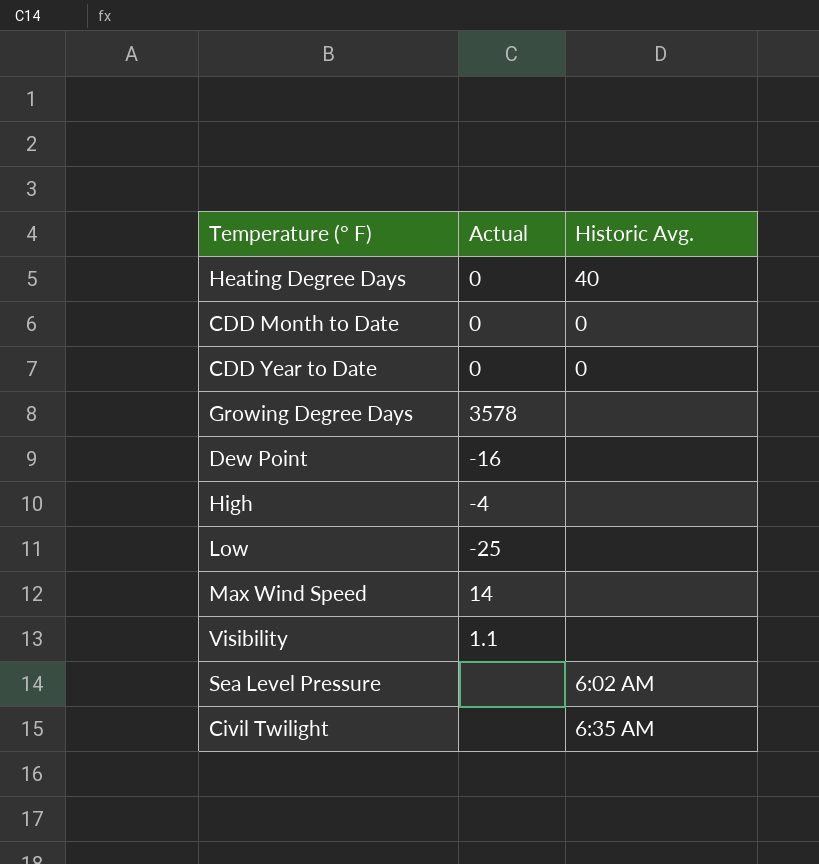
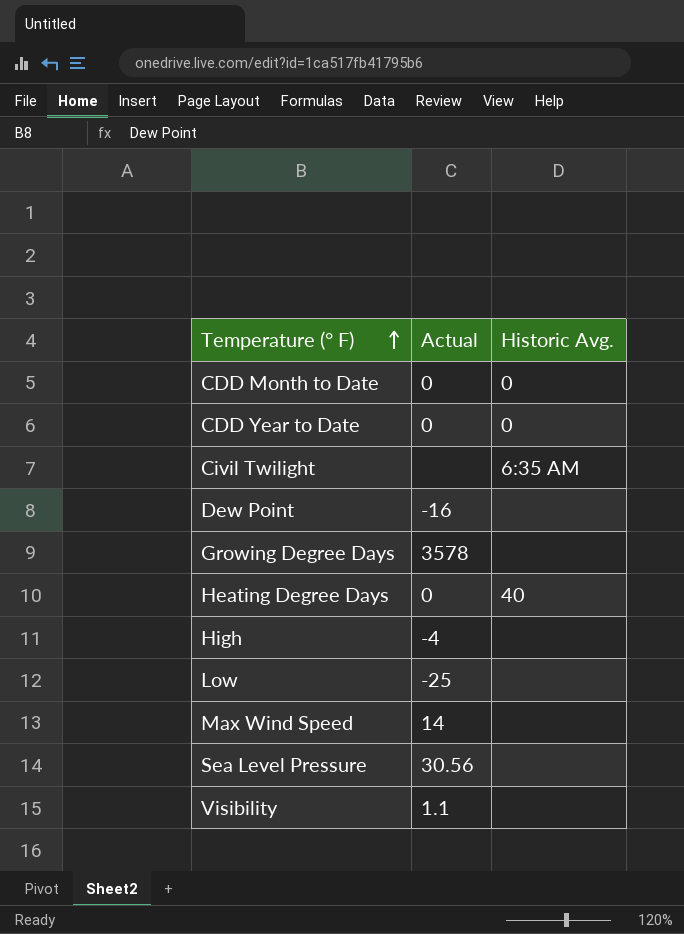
row order: none -> Temperature (° F) ascending
Sea Level Pressure | Actual: none -> 30.56
Sea Level Pressure | Historic Avg.: 6:02 AM -> none

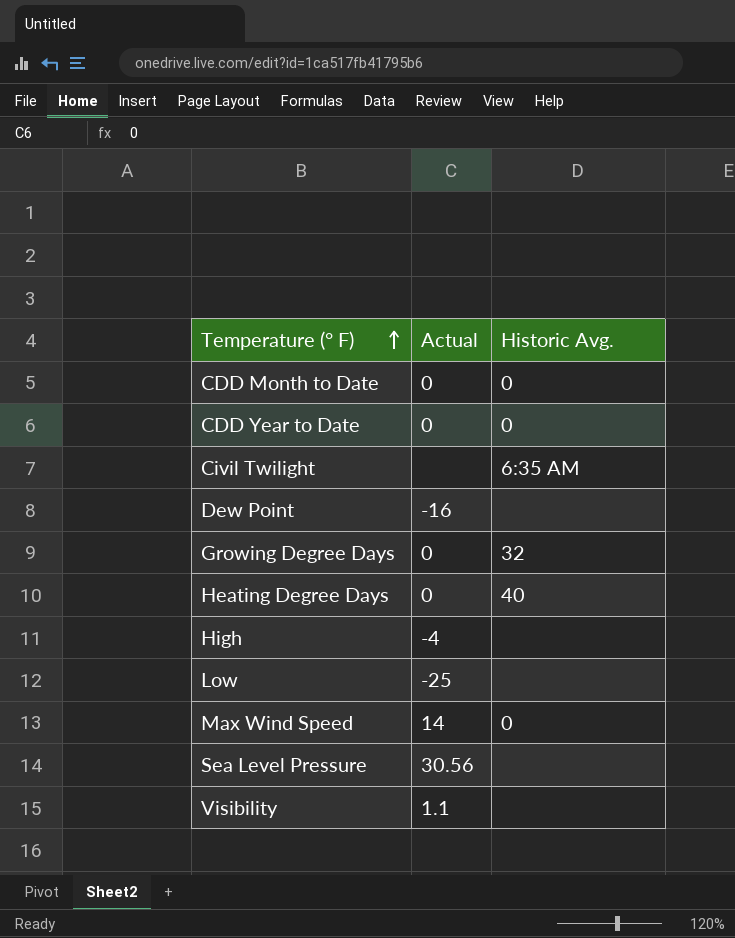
Growing Degree Days | Actual: 3578 -> 0
Growing Degree Days | Historic Avg.: none -> 32
Max Wind Speed | Historic Avg.: none -> 0

